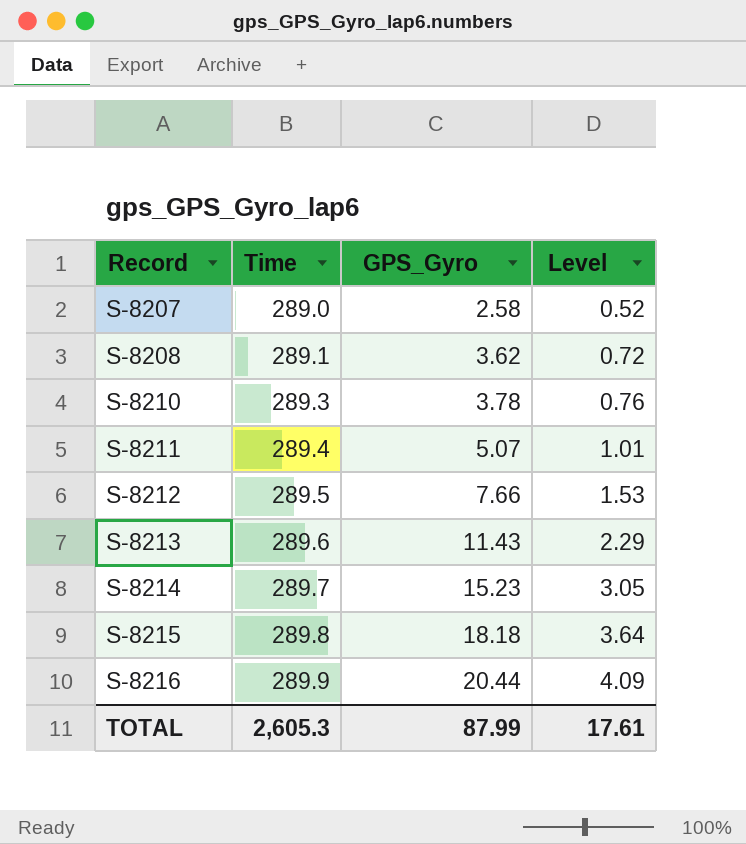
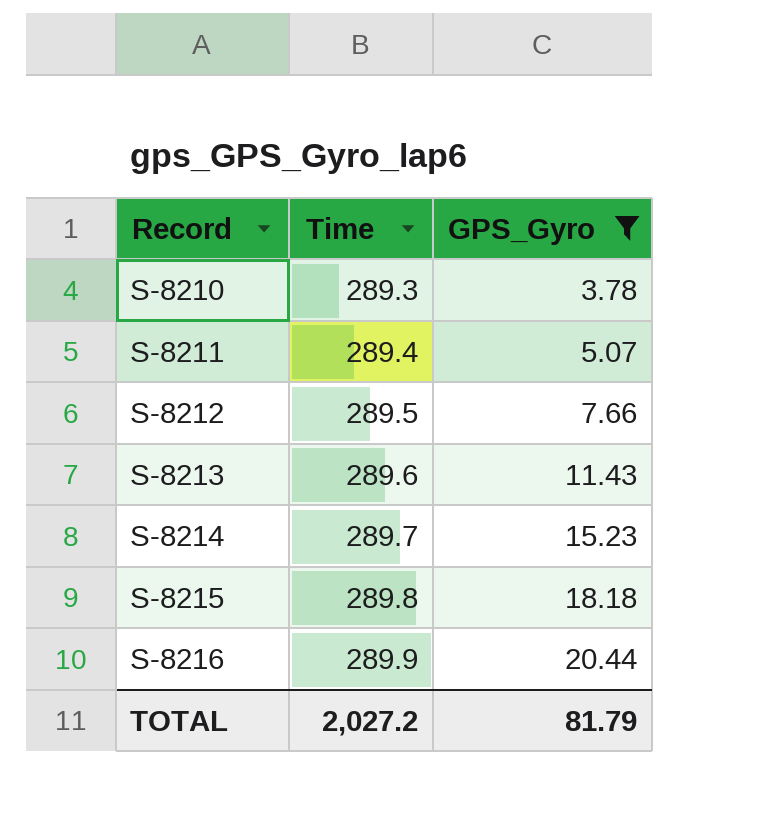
filter: none -> GPS_Gyro >= 3.78
column Level | formula: [GPS_Gyro] * 0.2 -> none
TOTAL | Time: 2,605.3 -> 2,027.2
TOTAL | GPS_Gyro: 87.99 -> 81.79

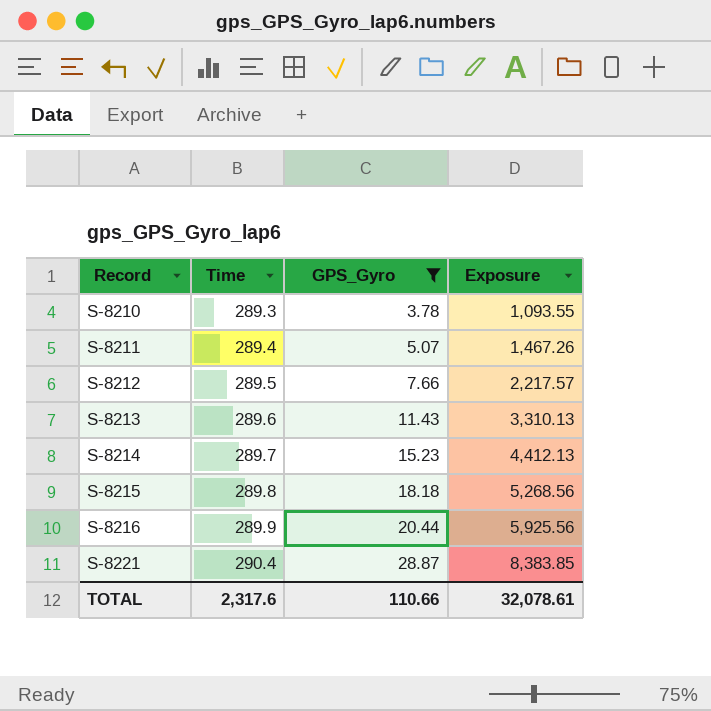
column Exposure | formula: none -> [Time] * [GPS_Gyro]
row S-8221: none -> 290.4 | 28.87 | 8,383.85
TOTAL | Time: 2,027.2 -> 2,317.6
TOTAL | GPS_Gyro: 81.79 -> 110.66

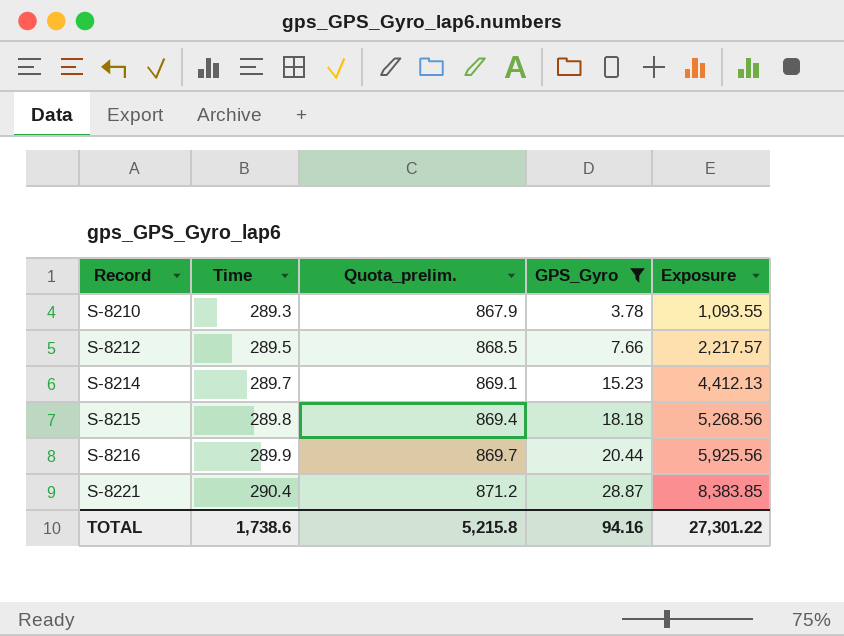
column Quota_prelim. | formula: none -> [Time] * 3
row S-8211: 289.4 | 5.07 | 1,467.26 -> none
row S-8213: 289.6 | 11.43 | 3,310.13 -> none
TOTAL | Time: 2,317.6 -> 1,738.6
TOTAL | GPS_Gyro: 110.66 -> 94.16
TOTAL | Exposure: 32,078.61 -> 27,301.22

